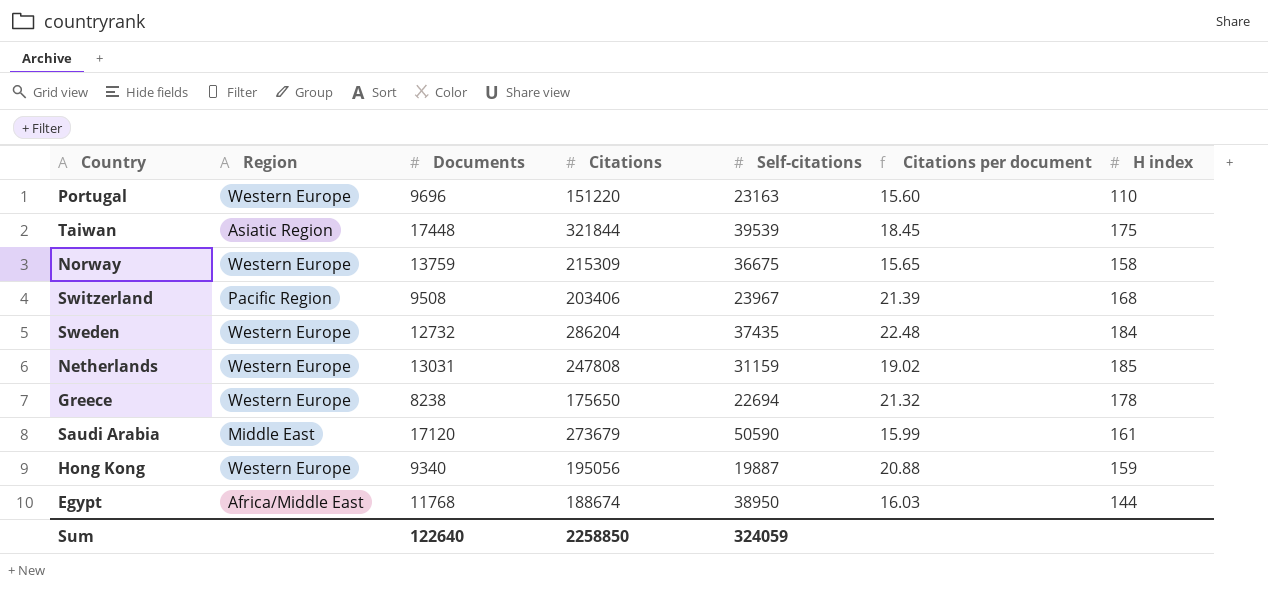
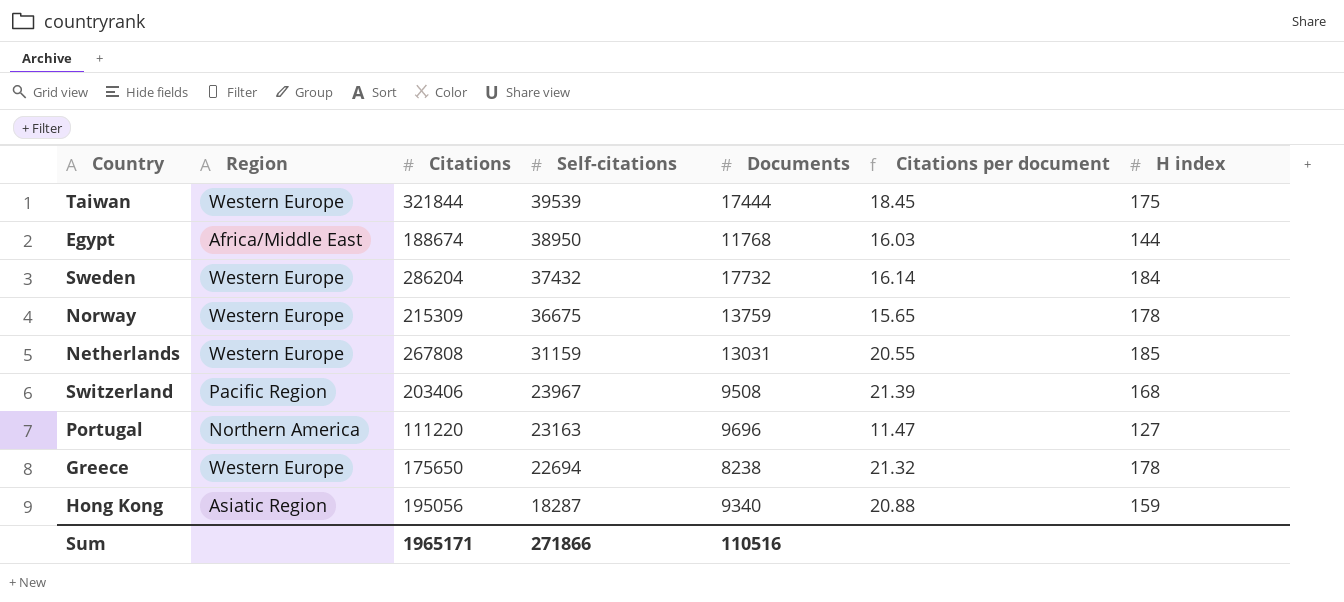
row order: none -> Self-citations descending
column Documents | position: 3 -> 5
row Saudi Arabia: Middle East | 17120 | 273679 | 50590 | 15.99 | 161 -> none
Taiwan | Region: Asiatic Region -> Western Europe
Taiwan | Documents: 17448 -> 17444
Sweden | Self-citations: 37435 -> 37432
Sweden | Documents: 12732 -> 17732
Sweden | Citations per document: 22.48 -> 16.14
Norway | H index: 158 -> 178
Netherlands | Citations: 247808 -> 267808
Netherlands | Citations per document: 19.02 -> 20.55
Portugal | Region: Western Europe -> Northern America
Portugal | Citations: 151220 -> 111220
Portugal | Citations per document: 15.60 -> 11.47
Portugal | H index: 110 -> 127
Hong Kong | Region: Western Europe -> Asiatic Region
Hong Kong | Self-citations: 19887 -> 18287
Sum | Citations: 2258850 -> 1965171
Sum | Self-citations: 324059 -> 271866
Sum | Documents: 122640 -> 110516

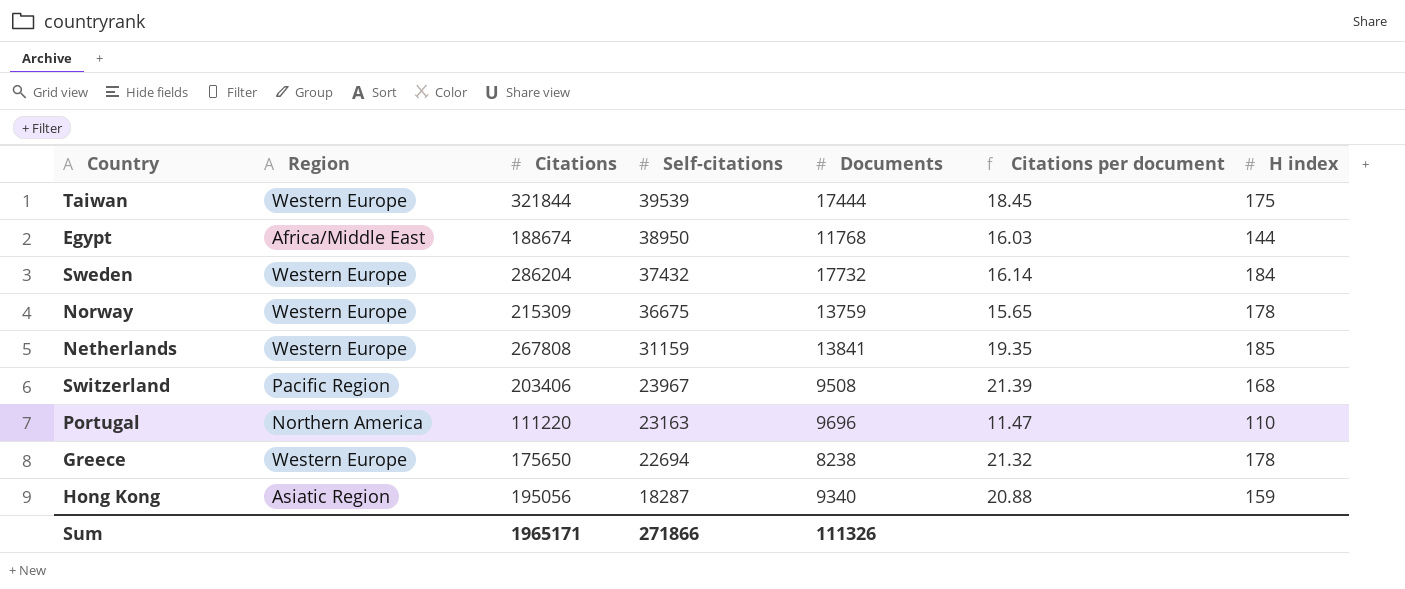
Netherlands | Documents: 13031 -> 13841
Netherlands | Citations per document: 20.55 -> 19.35
Portugal | H index: 127 -> 110
Sum | Documents: 110516 -> 111326

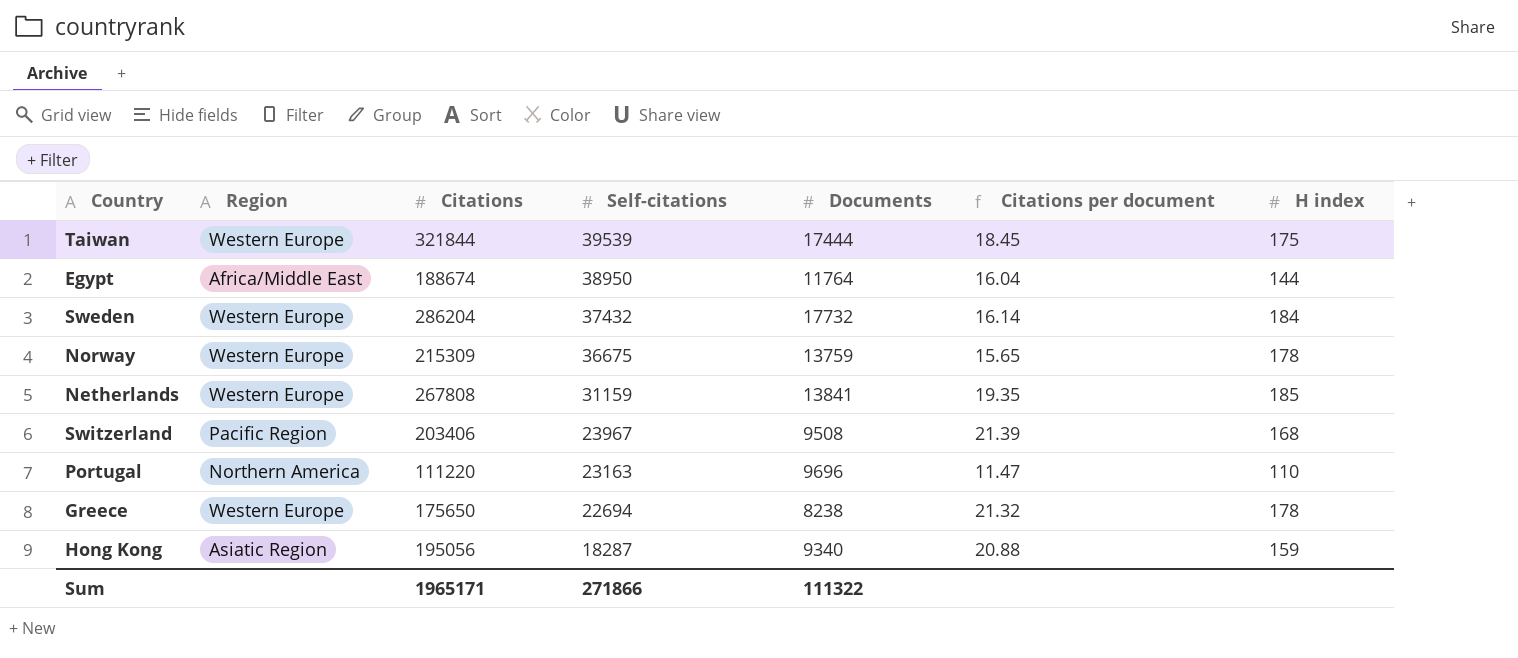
Egypt | Documents: 11768 -> 11764
Egypt | Citations per document: 16.03 -> 16.04
Sum | Documents: 111326 -> 111322

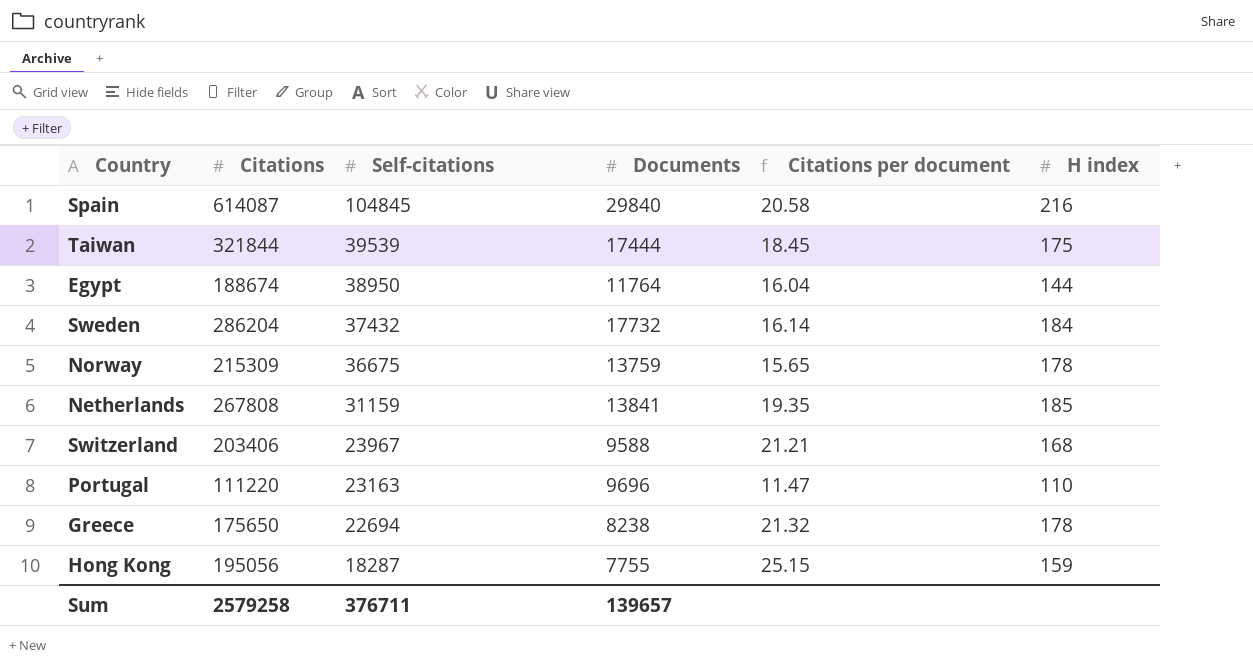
column Region | position: 2 -> none
row Spain: none -> 614087 | 104845 | 29840 | 20.58 | 216
Switzerland | Documents: 9508 -> 9588
Switzerland | Citations per document: 21.39 -> 21.21
Hong Kong | Documents: 9340 -> 7755
Hong Kong | Citations per document: 20.88 -> 25.15
Sum | Citations: 1965171 -> 2579258
Sum | Self-citations: 271866 -> 376711
Sum | Documents: 111322 -> 139657

